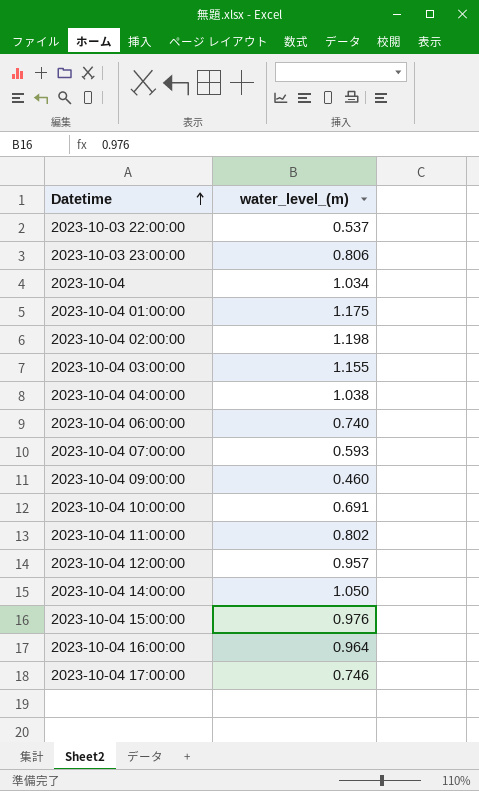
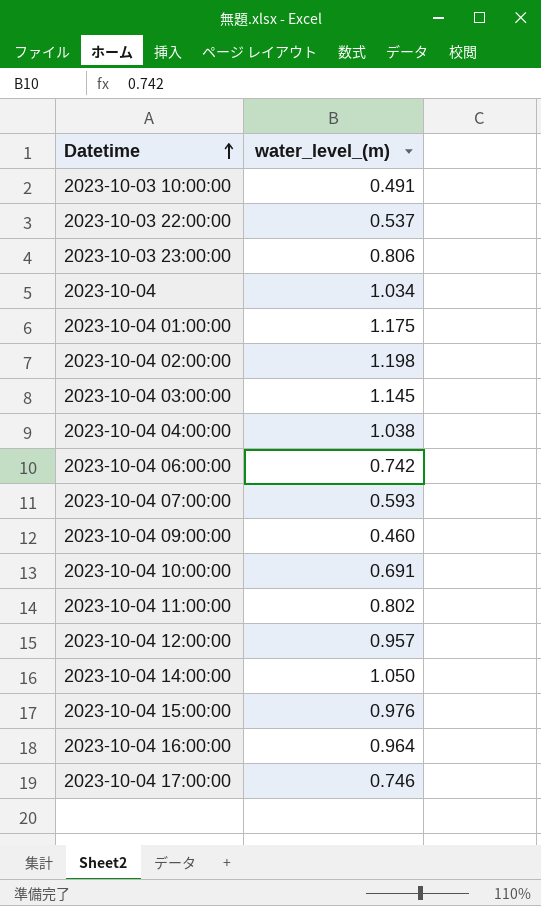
row 2023-10-03 10:00:00: none -> 0.491
2023-10-04 03:00:00 | water_level_(m): 1.155 -> 1.145
2023-10-04 06:00:00 | water_level_(m): 0.740 -> 0.742

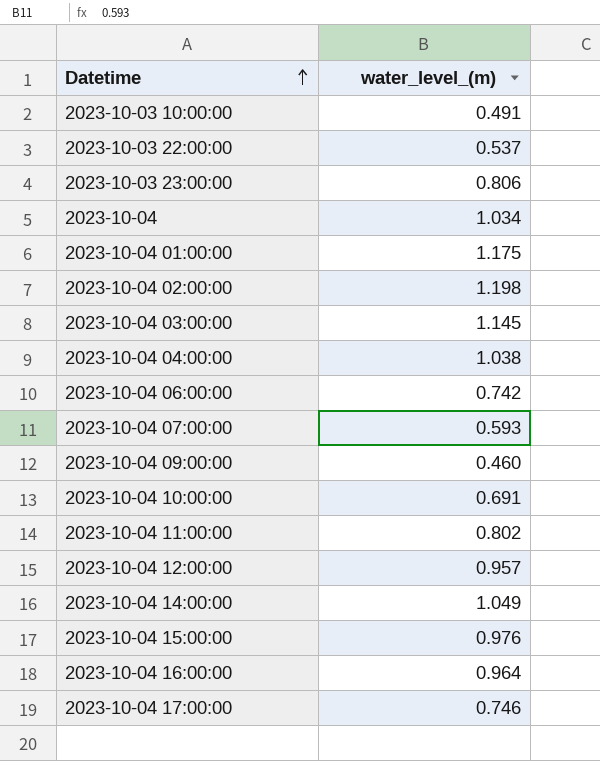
2023-10-04 14:00:00 | water_level_(m): 1.050 -> 1.049

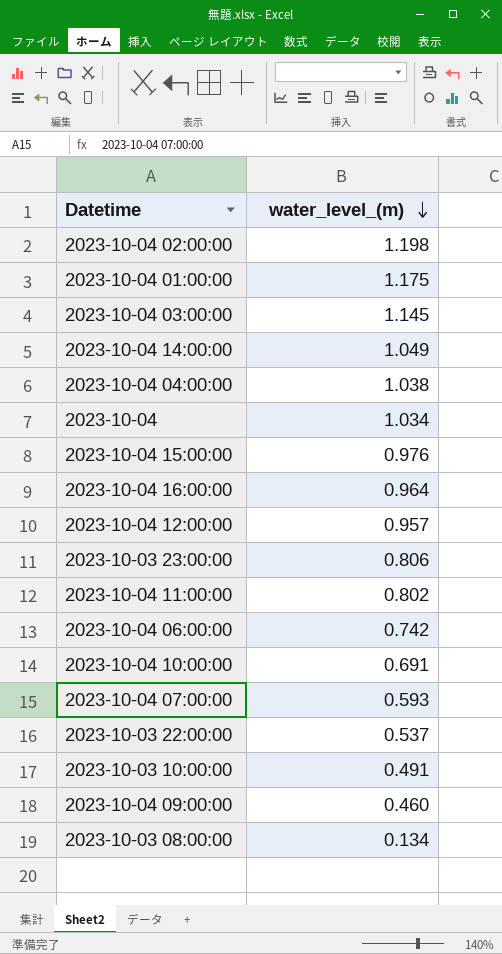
row order: Datetime ascending -> water_level_(m) descending
row 2023-10-04 17:00:00: 0.746 -> none
row 2023-10-03 08:00:00: none -> 0.134

